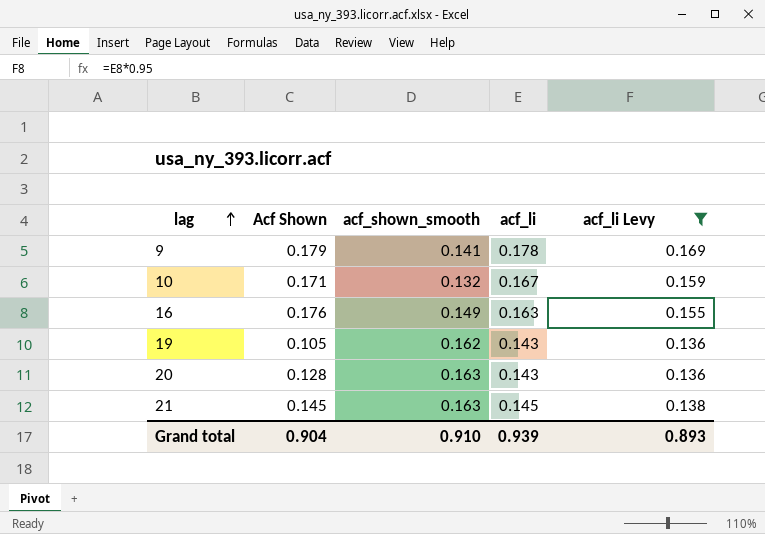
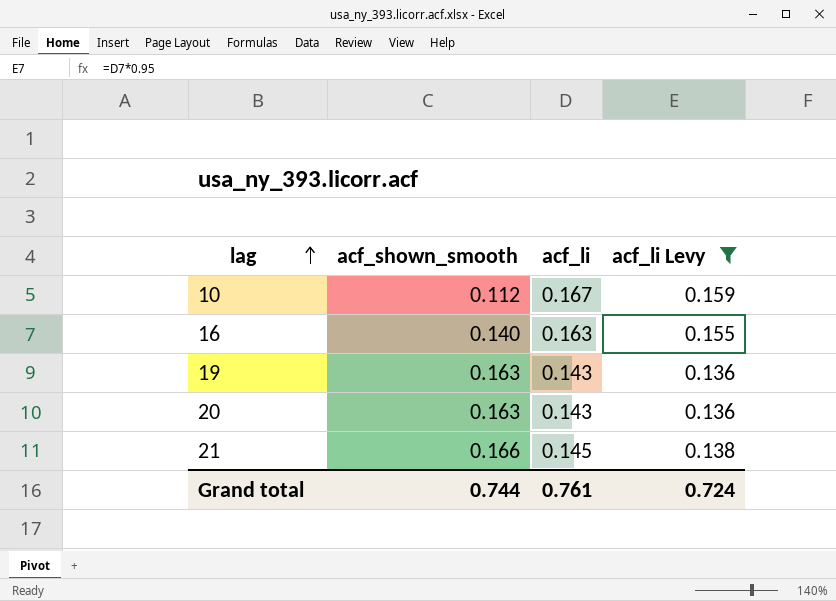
column Acf Shown | position: 2 -> none
row 9: 0.179 | 0.141 | 0.178 | 0.169 -> none
10 | acf_shown_smooth: 0.132 -> 0.112
16 | acf_shown_smooth: 0.149 -> 0.140
19 | acf_shown_smooth: 0.162 -> 0.163
21 | acf_shown_smooth: 0.163 -> 0.166
Grand total | acf_shown_smooth: 0.910 -> 0.744
Grand total | acf_li: 0.939 -> 0.761
Grand total | acf_li Levy: 0.893 -> 0.724

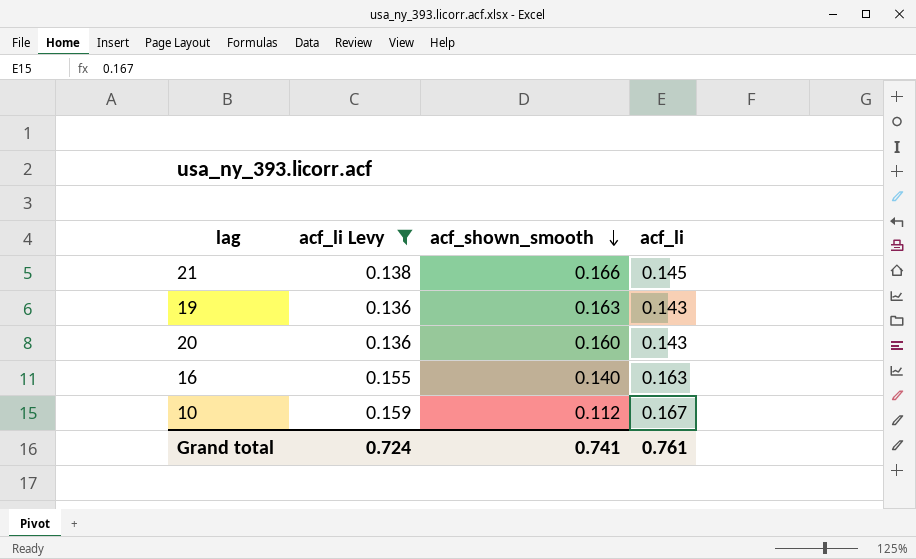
row order: lag ascending -> acf_shown_smooth descending
column acf_li Levy | position: 4 -> 2
20 | acf_shown_smooth: 0.163 -> 0.160
Grand total | acf_shown_smooth: 0.744 -> 0.741

